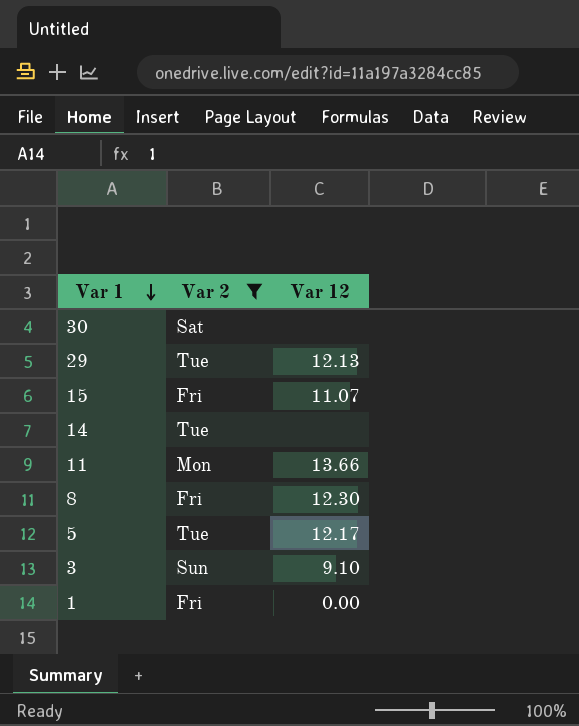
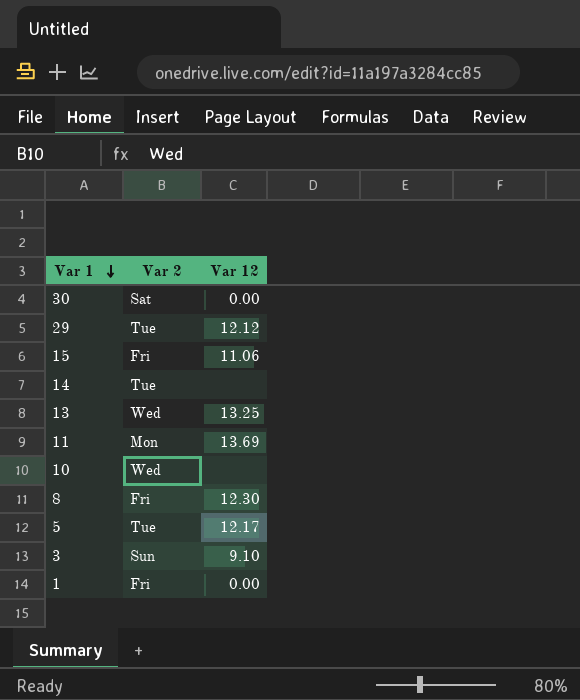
filter: Var 2 != Wed -> none
30 | Var 12: none -> 0.00
29 | Var 12: 12.13 -> 12.12
15 | Var 12: 11.07 -> 11.06
11 | Var 12: 13.66 -> 13.69

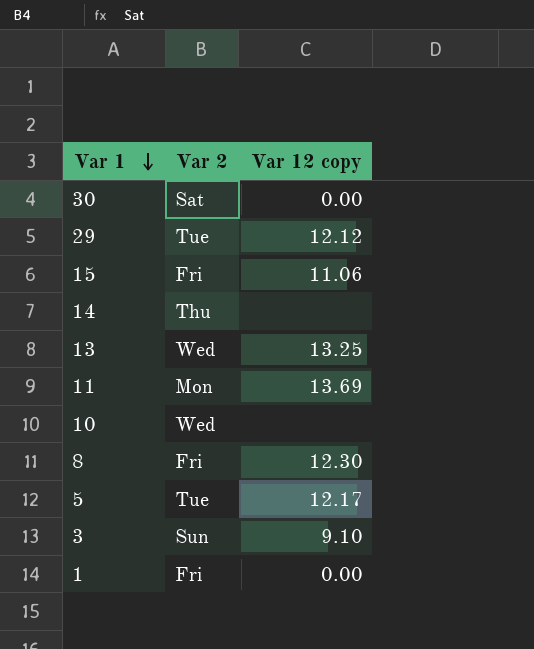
column name: Var 12 -> Var 12 copy
14 | Var 2: Tue -> Thu

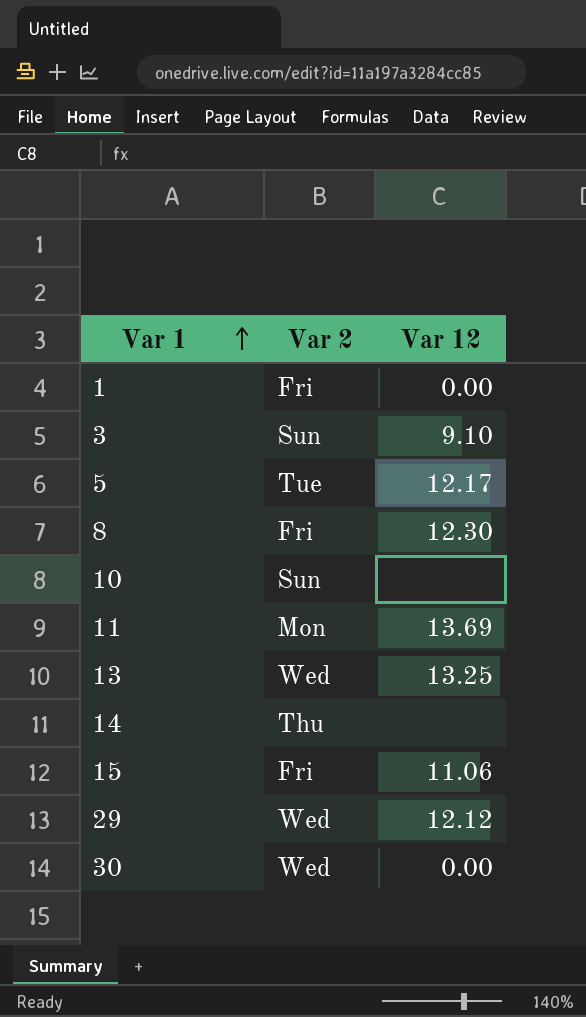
row order: Var 1 descending -> Var 1 ascending
column name: Var 12 copy -> Var 12
10 | Var 2: Wed -> Sun
29 | Var 2: Tue -> Wed
30 | Var 2: Sat -> Wed

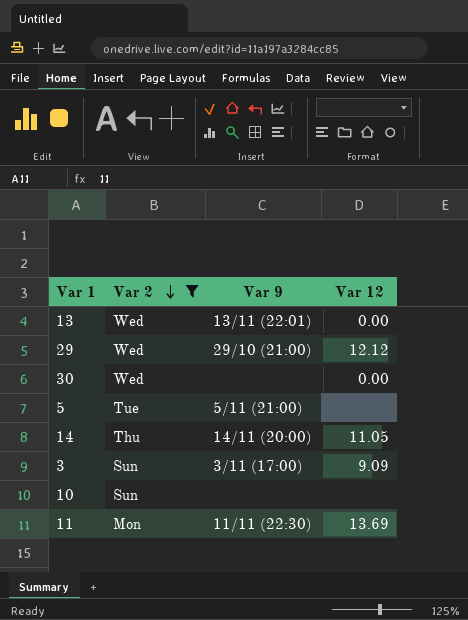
filter: none -> Var 2 != Fri
row order: Var 1 ascending -> Var 2 descending
column Var 9 | position: none -> 3
13 | Var 12: 13.25 -> 0.00
5 | Var 12: 12.17 -> none
14 | Var 12: none -> 11.05
3 | Var 12: 9.10 -> 9.09

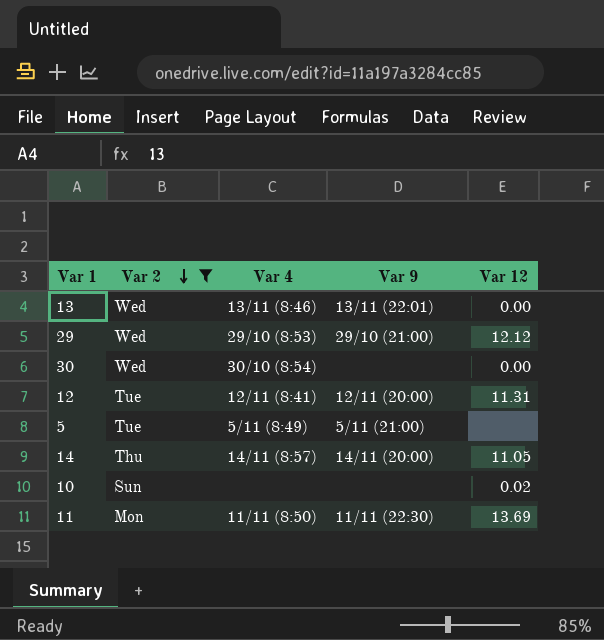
column Var 4 | position: none -> 3
row 3: Sun | 3/11 (17:00) | 9.09 -> none
row 12: none -> Tue | 12/11 (8:41) | 12/11 (20:00) | 11.31
10 | Var 12: none -> 0.02

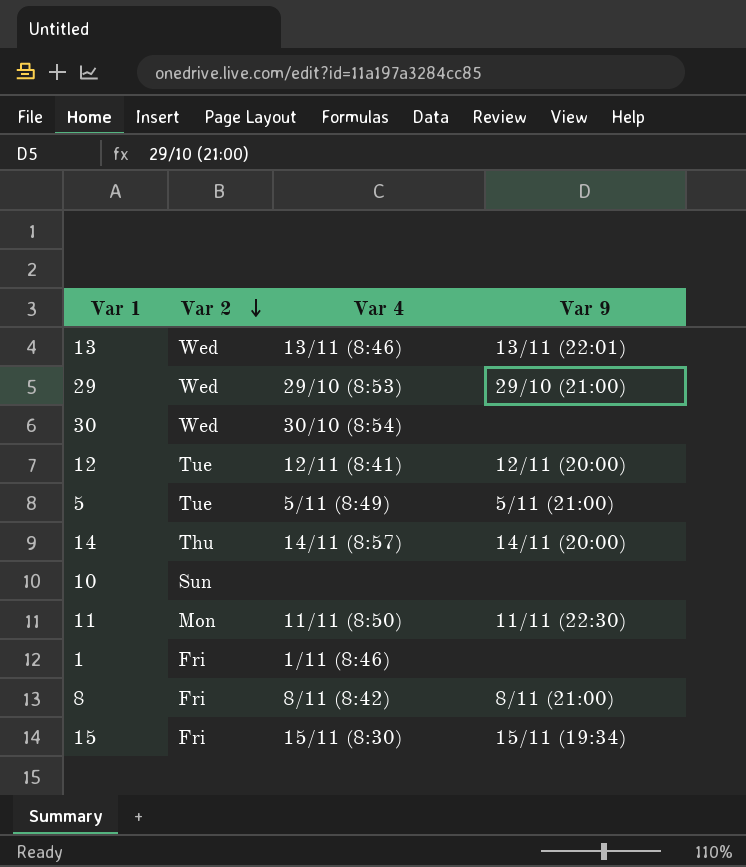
filter: Var 2 != Fri -> none
column Var 12 | position: 5 -> none

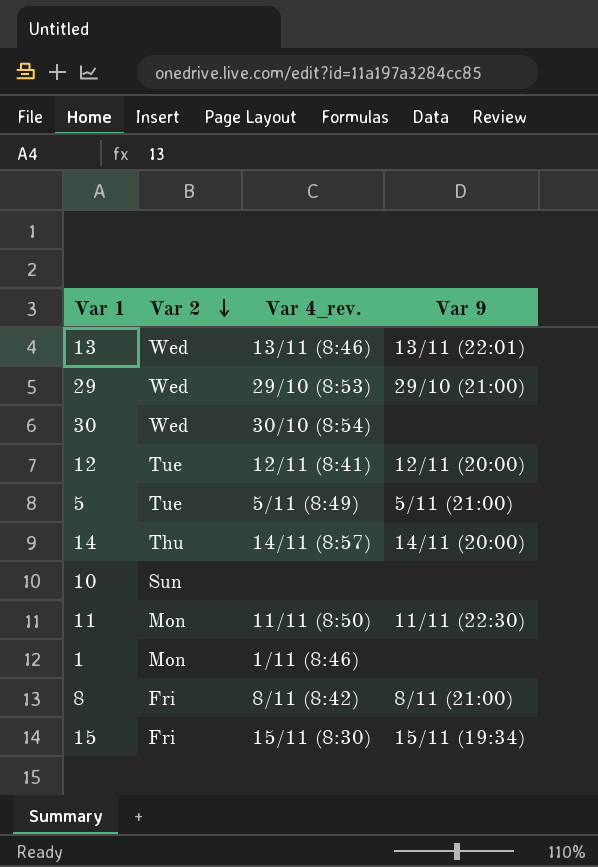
column name: Var 4 -> Var 4_rev.
1 | Var 2: Fri -> Mon

